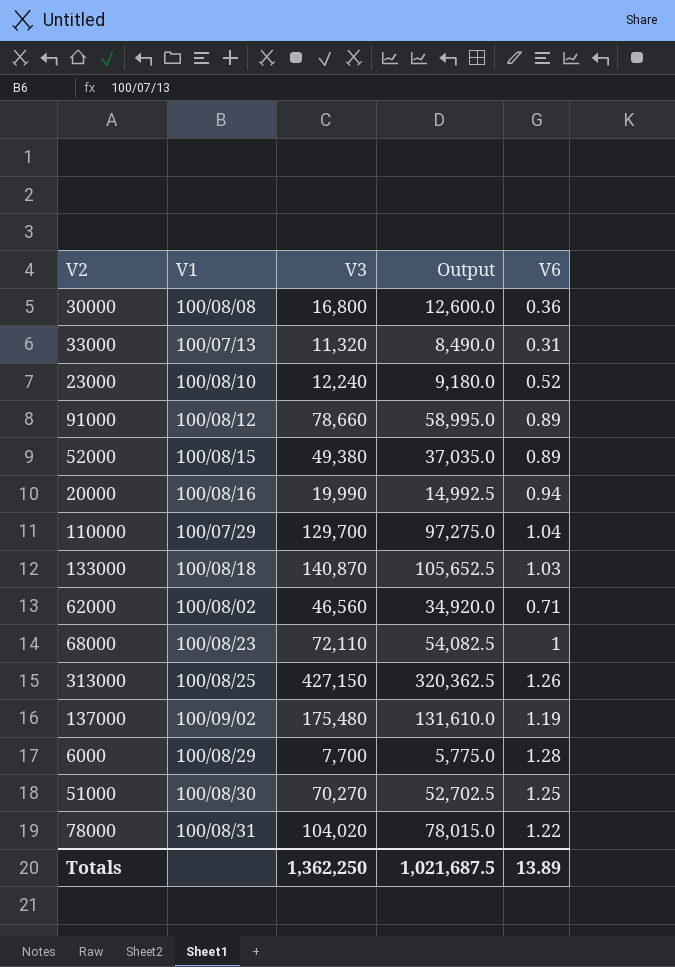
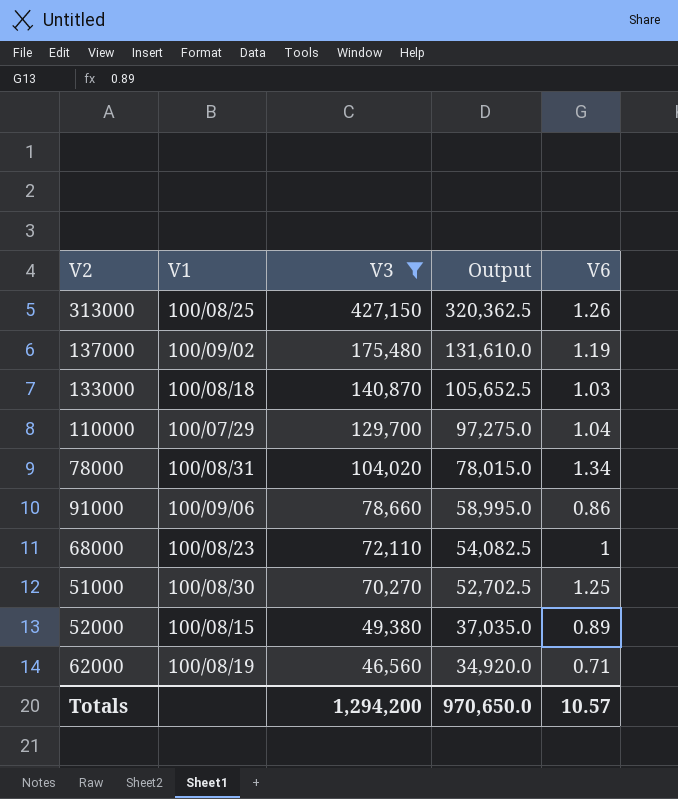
filter: none -> V3 >= 46,560
row order: none -> V3 descending
78000 | V6: 1.22 -> 1.34
91000 | V1: 100/08/12 -> 100/09/06
91000 | V6: 0.89 -> 0.86
62000 | V1: 100/08/02 -> 100/08/19
Totals | V3: 1,362,250 -> 1,294,200
Totals | Output: 1,021,687.5 -> 970,650.0
Totals | V6: 13.89 -> 10.57

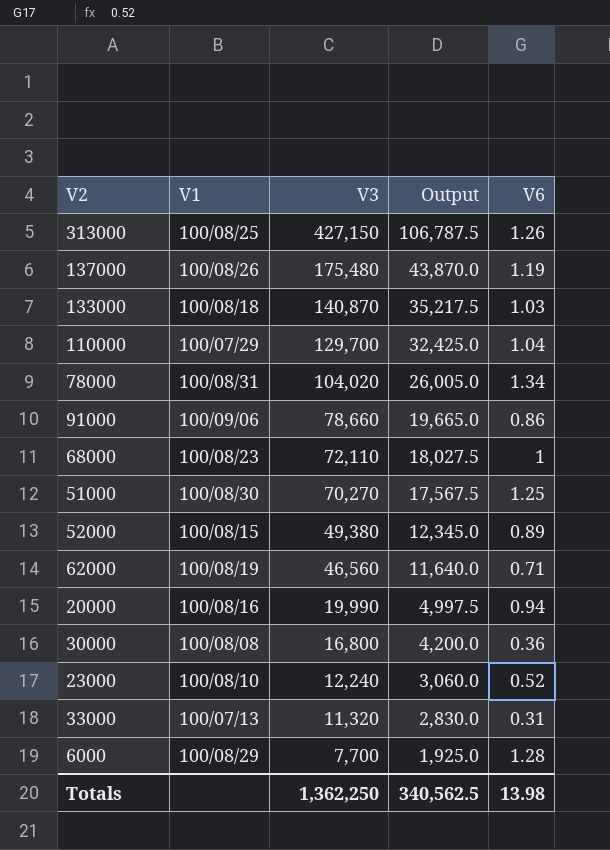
filter: V3 >= 46,560 -> none
column Output | formula: [V3] * 0.75 -> [V3] * 0.25
137000 | V1: 100/09/02 -> 100/08/26
Totals | V3: 1,294,200 -> 1,362,250
Totals | Output: 970,650.0 -> 340,562.5
Totals | V6: 10.57 -> 13.98

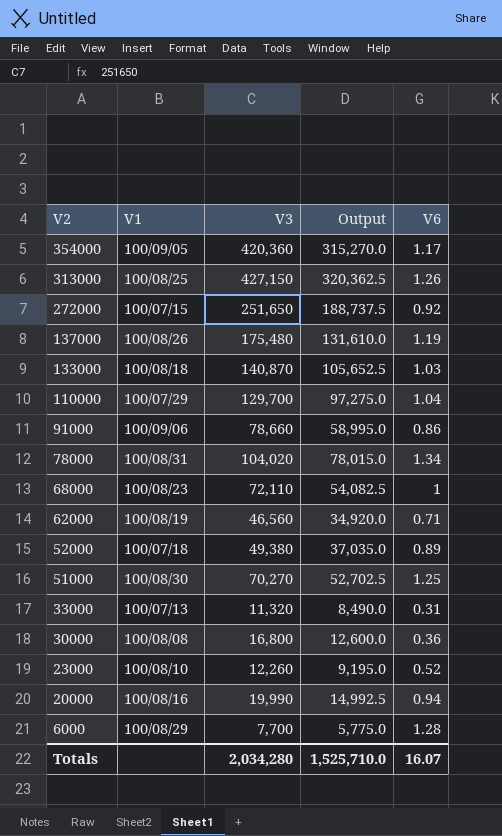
row order: V3 descending -> V2 descending
column Output | formula: [V3] * 0.25 -> [V3] * 0.75
row 354000: none -> 100/09/05 | 420,360 | 315,270.0 | 1.17
row 272000: none -> 100/07/15 | 251,650 | 188,737.5 | 0.92
52000 | V1: 100/08/15 -> 100/07/18
23000 | V3: 12,240 -> 12,260
Totals | V3: 1,362,250 -> 2,034,280
Totals | Output: 340,562.5 -> 1,525,710.0
Totals | V6: 13.98 -> 16.07

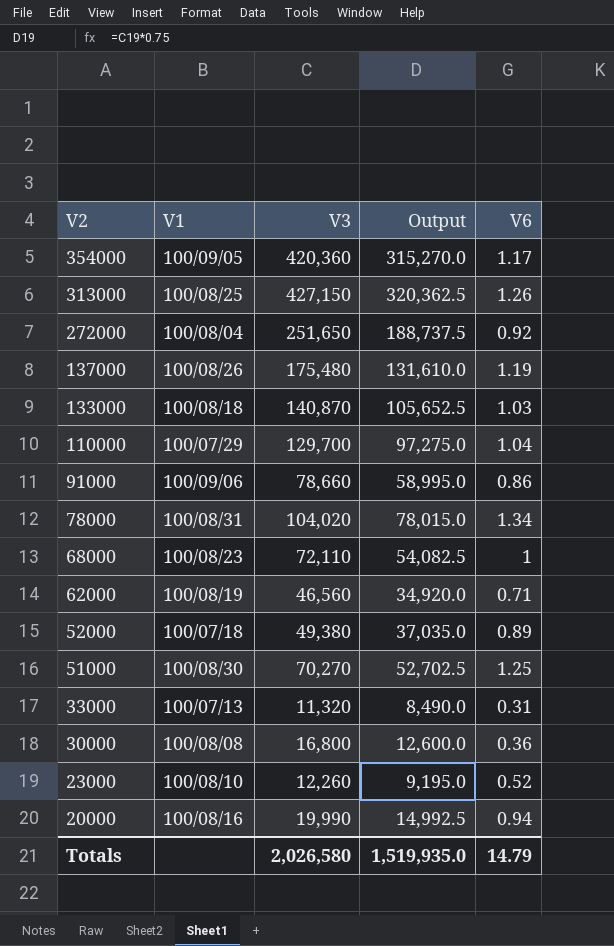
row 6000: 100/08/29 | 7,700 | 5,775.0 | 1.28 -> none
272000 | V1: 100/07/15 -> 100/08/04
Totals | V3: 2,034,280 -> 2,026,580
Totals | Output: 1,525,710.0 -> 1,519,935.0
Totals | V6: 16.07 -> 14.79

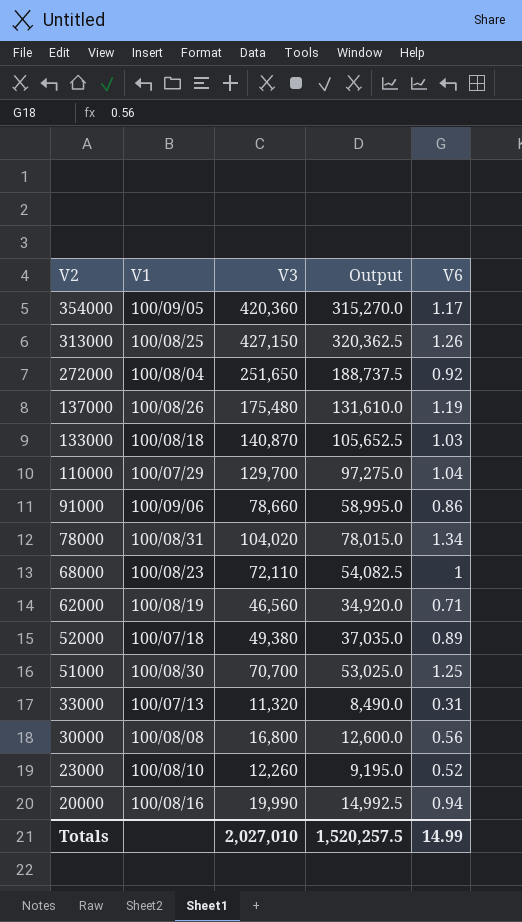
51000 | V3: 70,270 -> 70,700
51000 | Output: 52,702.5 -> 53,025.0
30000 | V6: 0.36 -> 0.56
Totals | V3: 2,026,580 -> 2,027,010
Totals | Output: 1,519,935.0 -> 1,520,257.5
Totals | V6: 14.79 -> 14.99

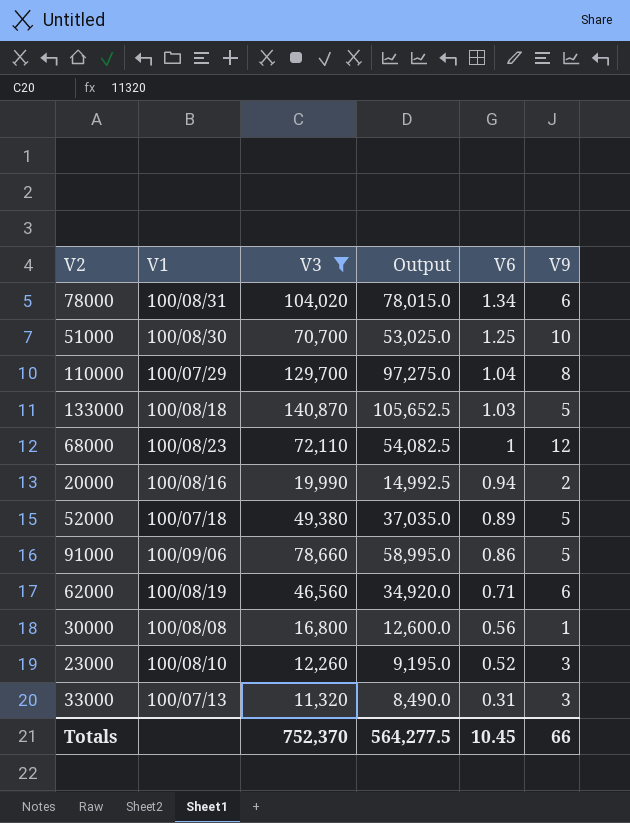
filter: none -> V3 <= 140,870
row order: V2 descending -> V6 descending
column V9 | position: none -> 6
Totals | V3: 2,027,010 -> 752,370
Totals | Output: 1,520,257.5 -> 564,277.5
Totals | V6: 14.99 -> 10.45

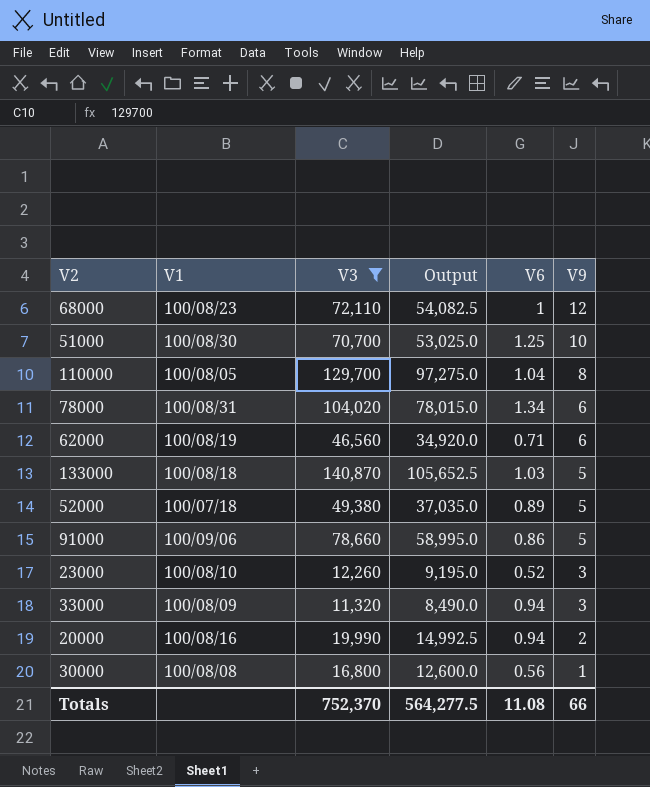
row order: V6 descending -> V9 descending
110000 | V1: 100/07/29 -> 100/08/05
33000 | V1: 100/07/13 -> 100/08/09
33000 | V6: 0.31 -> 0.94
Totals | V6: 10.45 -> 11.08

